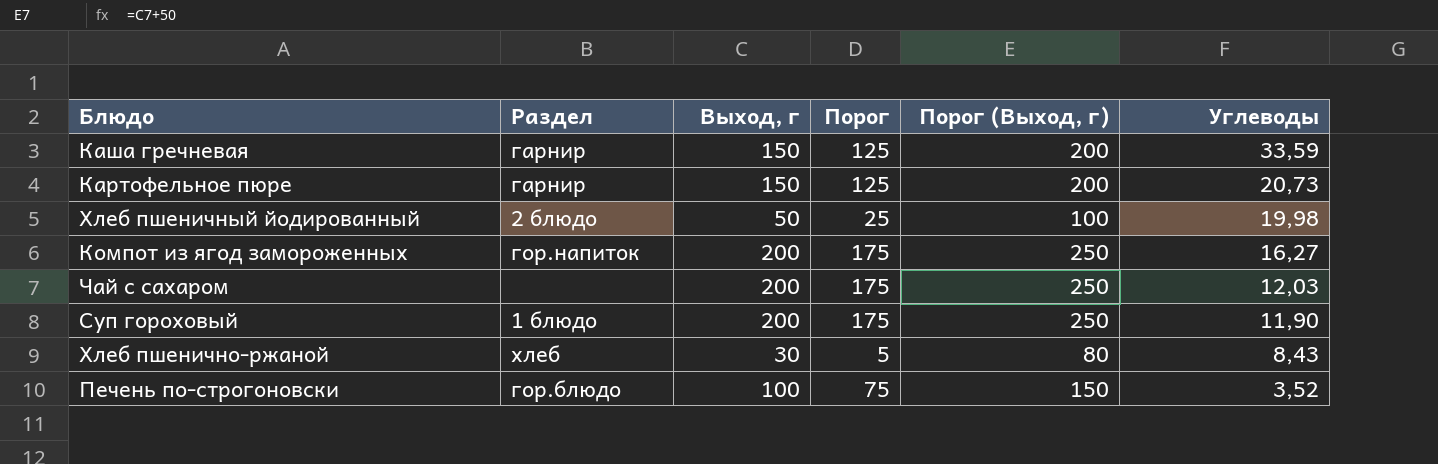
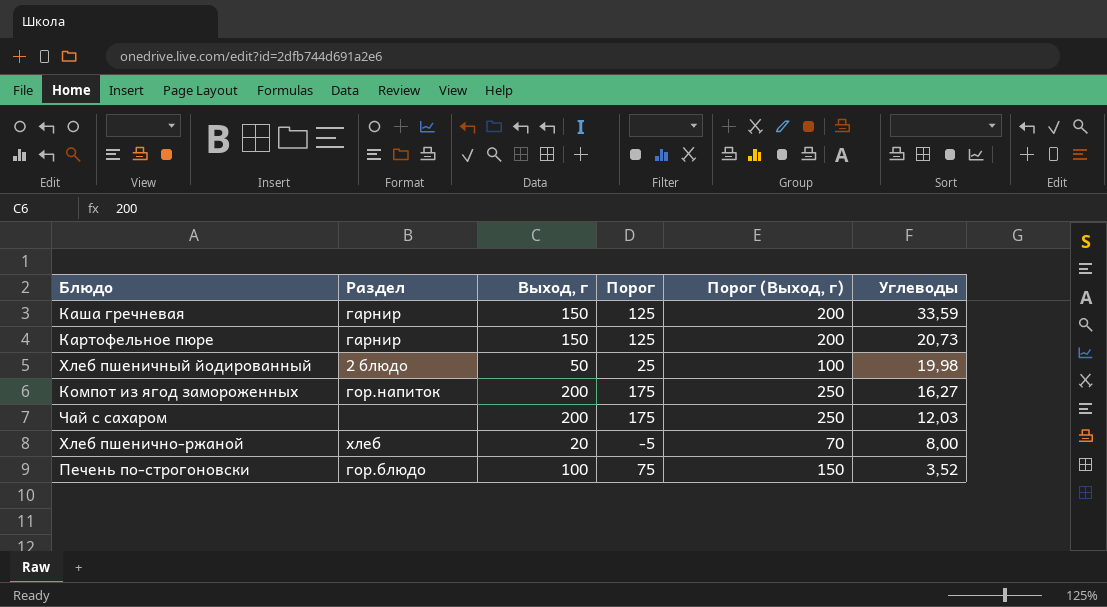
row Суп гороховый: 1 блюдо | 200 | 175 | 250 | 11,90 -> none
Хлеб пшенично-ржаной | Выход, г: 30 -> 20
Хлеб пшенично-ржаной | Порог: 5 -> -5
Хлеб пшенично-ржаной | Порог (Выход, г): 80 -> 70
Хлеб пшенично-ржаной | Углеводы: 8,43 -> 8,00

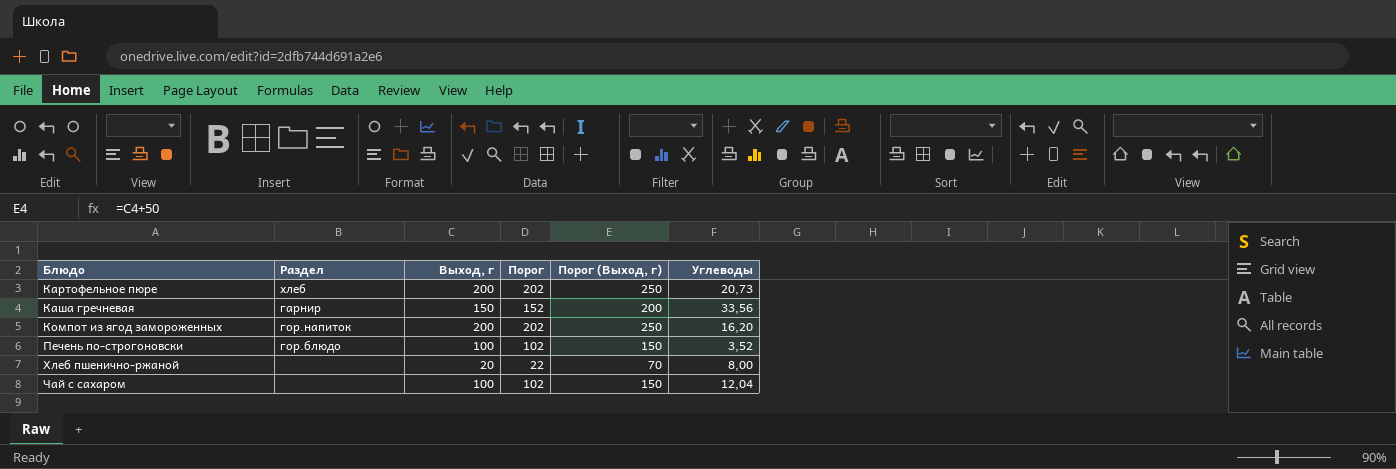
row order: Углеводы descending -> Блюдо ascending
column Порог | formula: [Выход, г] - 25 -> [Выход, г] + 2
row Хлеб пшеничный йодированный: 2 блюдо | 50 | 25 | 100 | 19,98 -> none
Картофельное пюре | Раздел: гарнир -> хлеб
Картофельное пюре | Выход, г: 150 -> 200
Картофельное пюре | Порог (Выход, г): 200 -> 250
Каша гречневая | Углеводы: 33,59 -> 33,56
Компот из ягод замороженных | Углеводы: 16,27 -> 16,20
Хлеб пшенично-ржаной | Раздел: хлеб -> none
Чай с сахаром | Выход, г: 200 -> 100
Чай с сахаром | Порог (Выход, г): 250 -> 150
Чай с сахаром | Углеводы: 12,03 -> 12,04

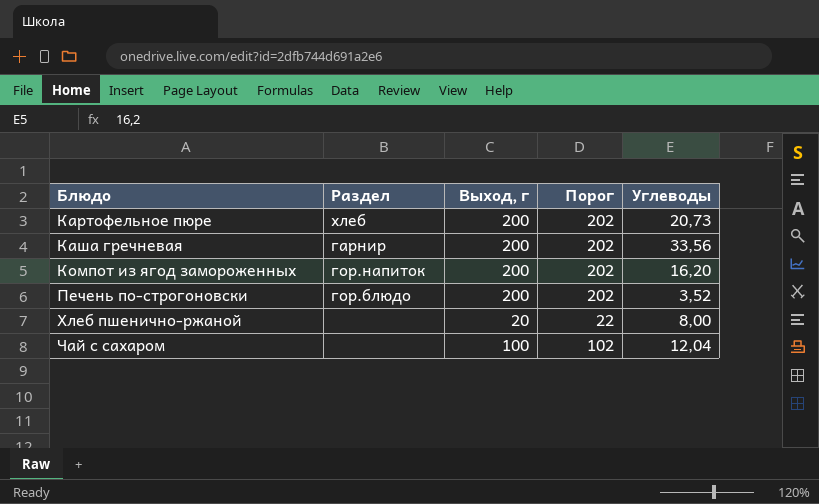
column Порог (Выход, г) | formula: [Выход, г] + 50 -> none
Каша гречневая | Выход, г: 150 -> 200
Каша гречневая | Порог: 152 -> 202
Печень по-строгоновски | Выход, г: 100 -> 200
Печень по-строгоновски | Порог: 102 -> 202

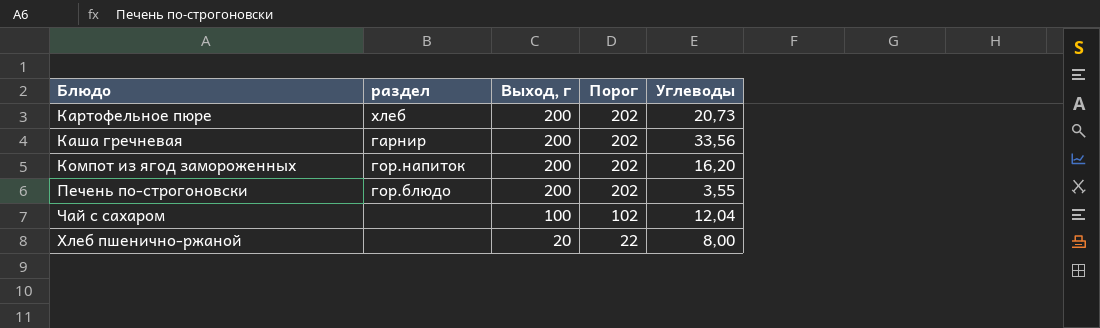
row order: Блюдо ascending -> Выход, г descending
column name: Раздел -> раздел
Печень по-строгоновски | Углеводы: 3,52 -> 3,55

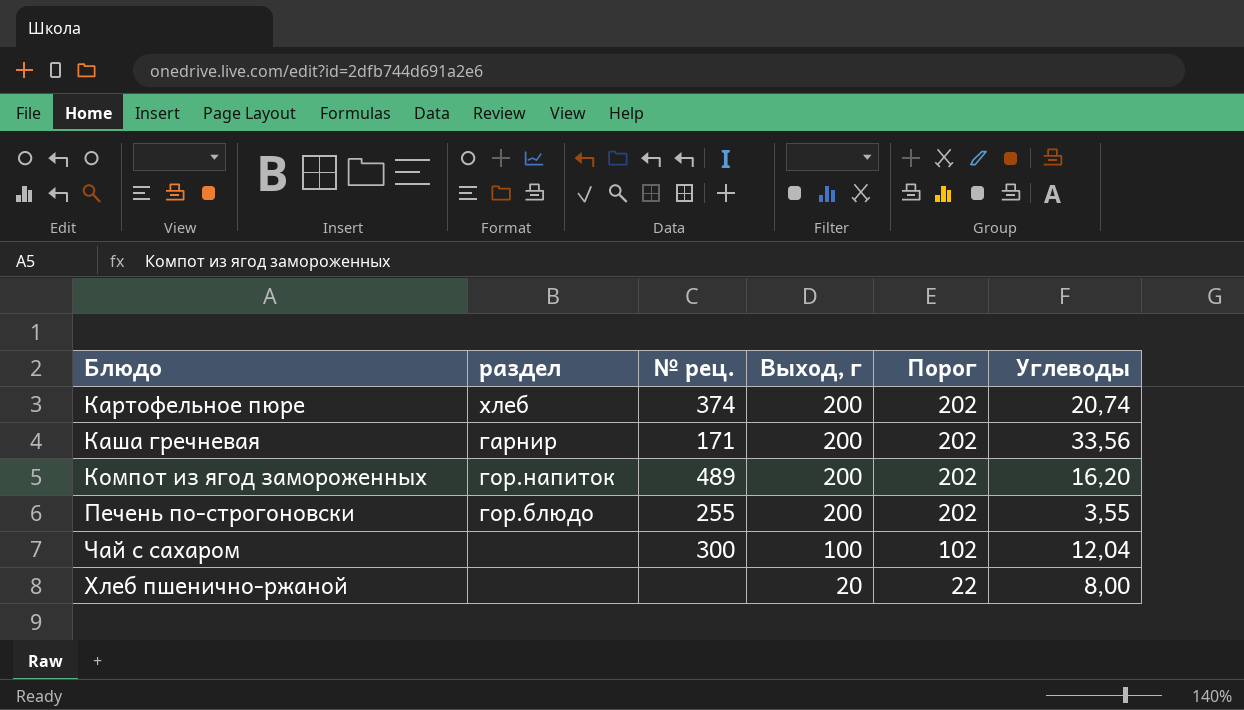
column № рец. | position: none -> 3
Картофельное пюре | Углеводы: 20,73 -> 20,74

